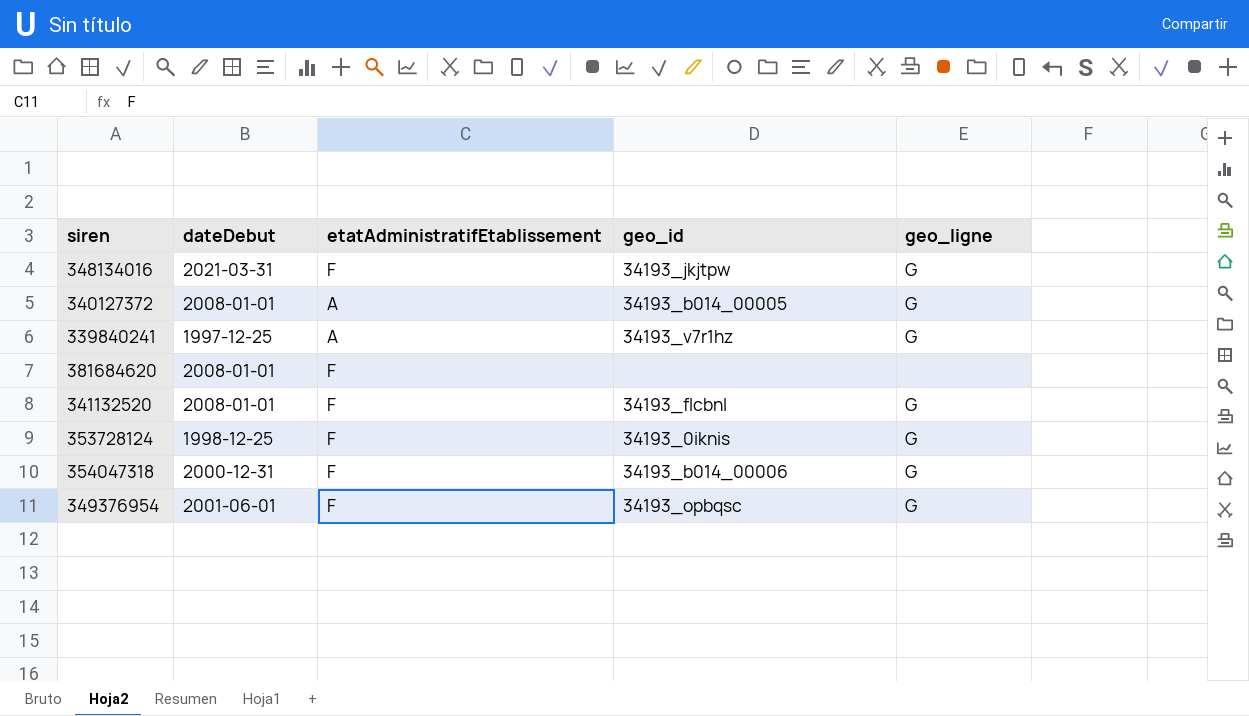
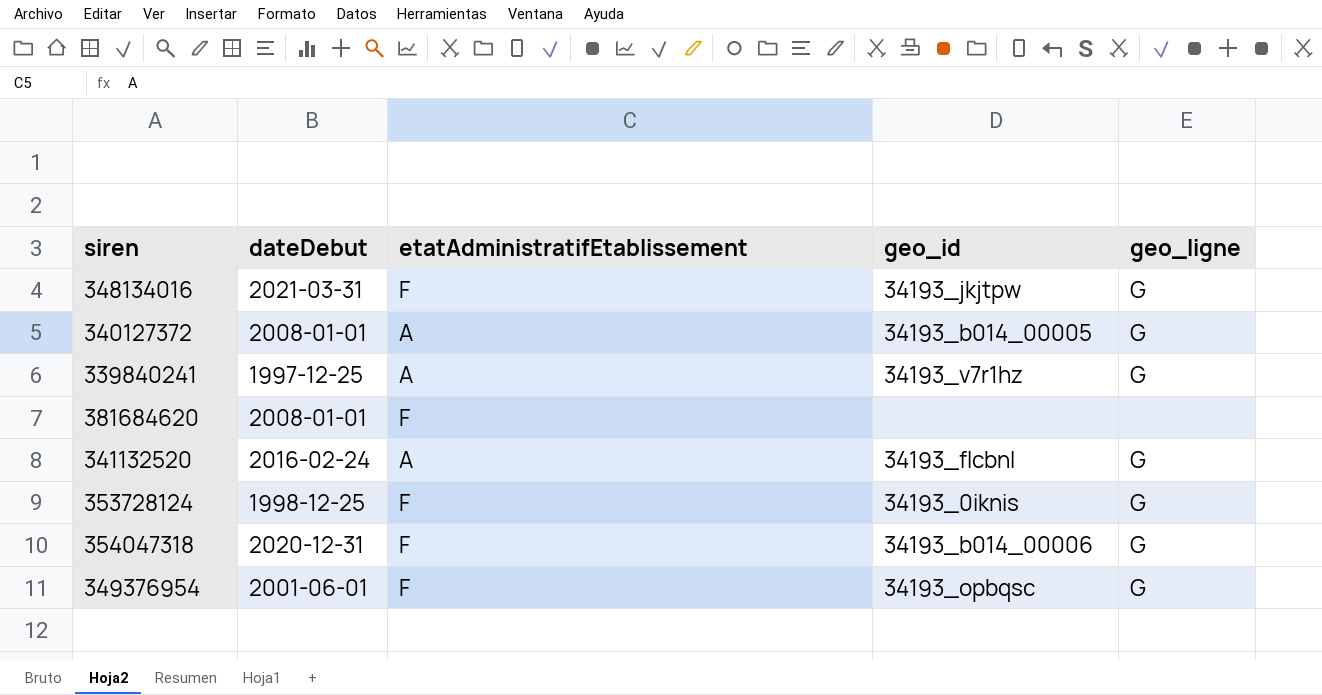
341132520 | dateDebut: 2008-01-01 -> 2016-02-24
341132520 | etatAdministratifEtablissement: F -> A
354047318 | dateDebut: 2000-12-31 -> 2020-12-31

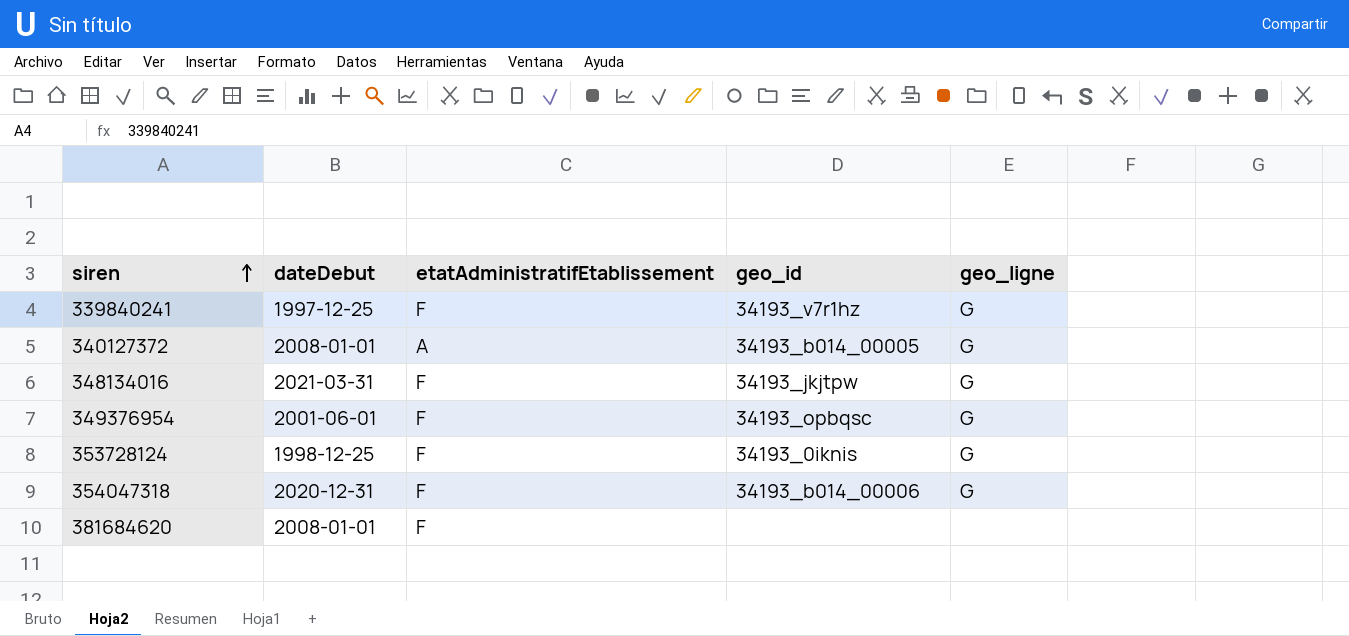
row order: none -> siren ascending
row 341132520: 2016-02-24 | A | 34193_flcbnl | G -> none
339840241 | etatAdministratifEtablissement: A -> F

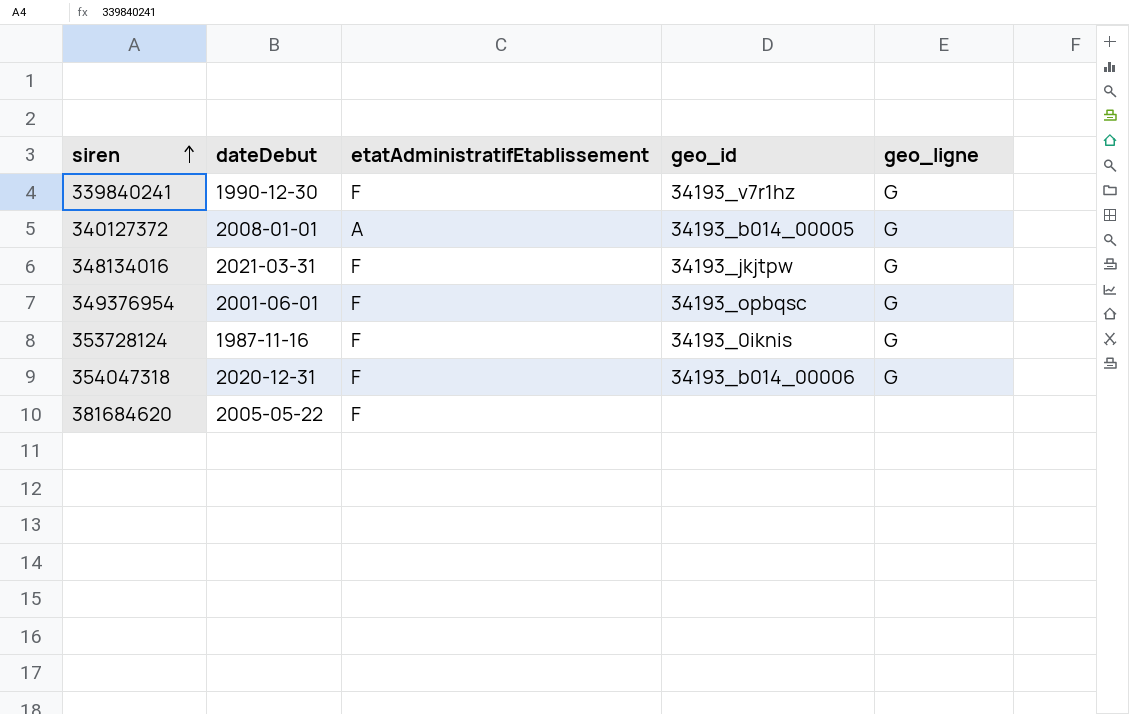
339840241 | dateDebut: 1997-12-25 -> 1990-12-30
353728124 | dateDebut: 1998-12-25 -> 1987-11-16
381684620 | dateDebut: 2008-01-01 -> 2005-05-22

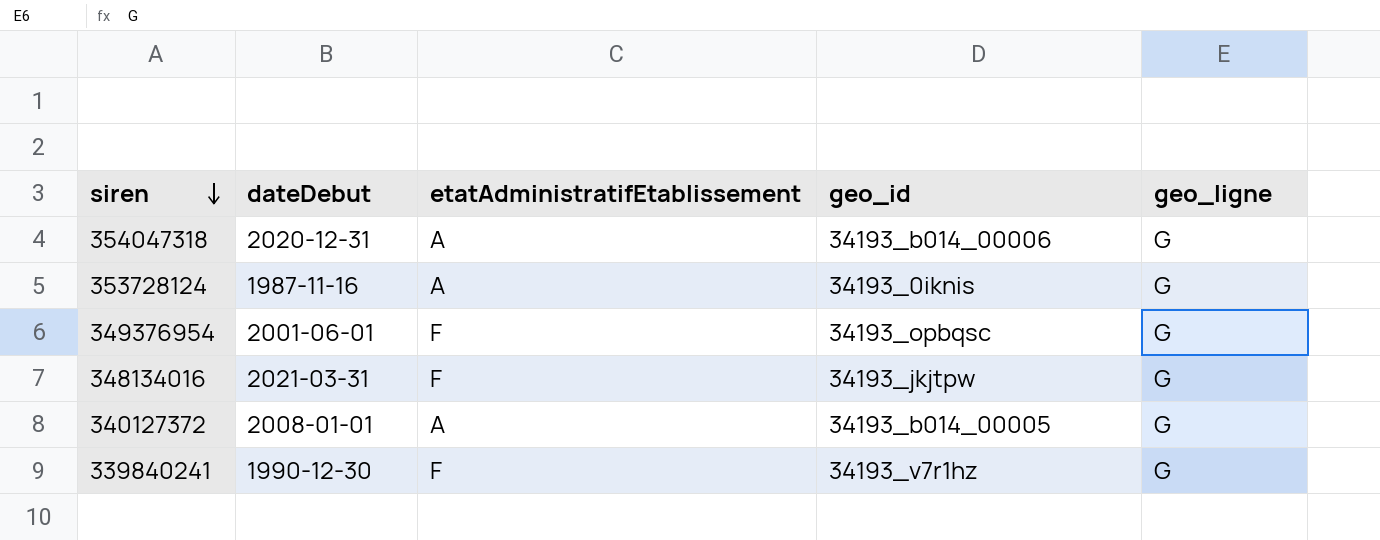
row order: siren ascending -> siren descending
row 381684620: 2005-05-22 | F | none | none -> none
354047318 | etatAdministratifEtablissement: F -> A
353728124 | etatAdministratifEtablissement: F -> A

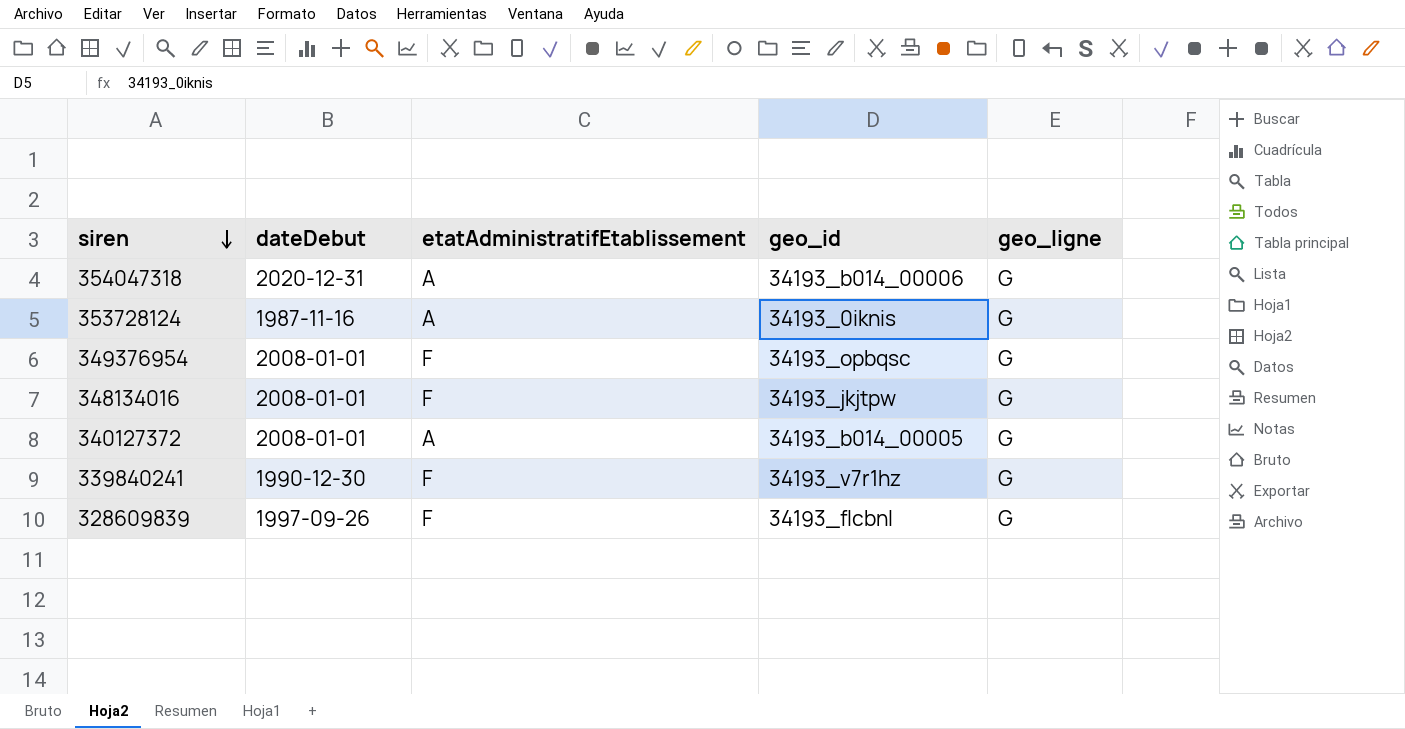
349376954 | dateDebut: 2001-06-01 -> 2008-01-01
348134016 | dateDebut: 2021-03-31 -> 2008-01-01
row 328609839: none -> 1997-09-26 | F | 34193_flcbnl | G

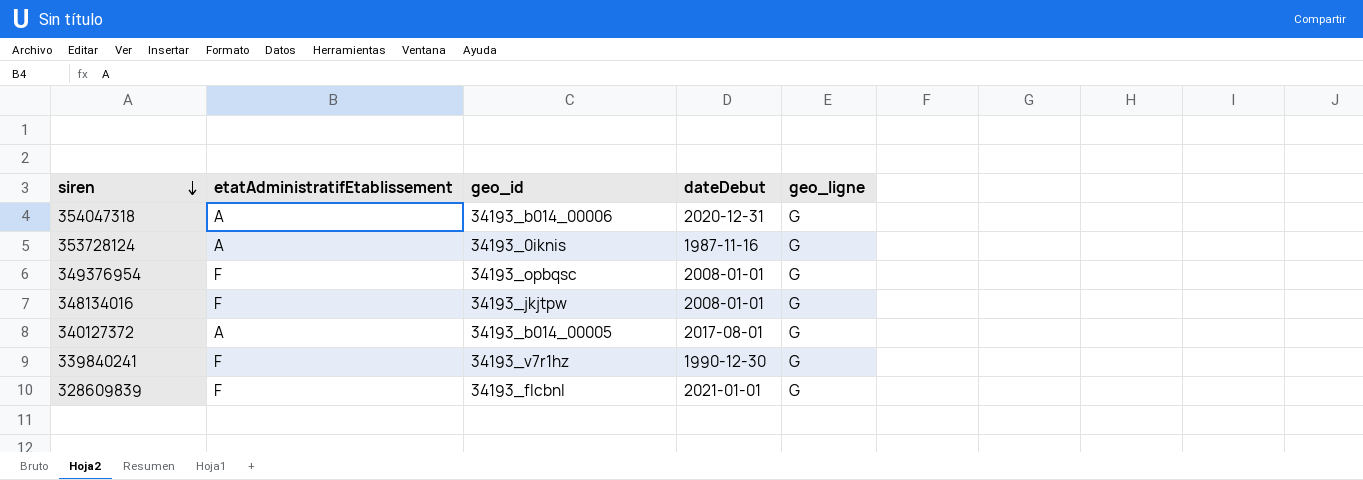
column dateDebut | position: 2 -> 4
340127372 | dateDebut: 2008-01-01 -> 2017-08-01
328609839 | dateDebut: 1997-09-26 -> 2021-01-01

